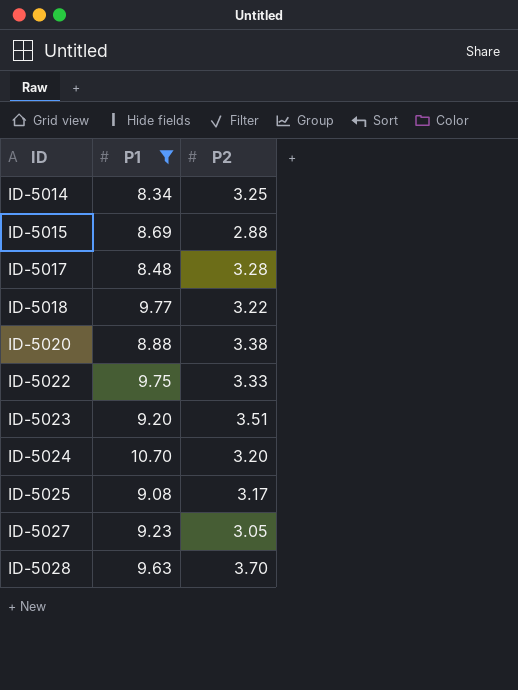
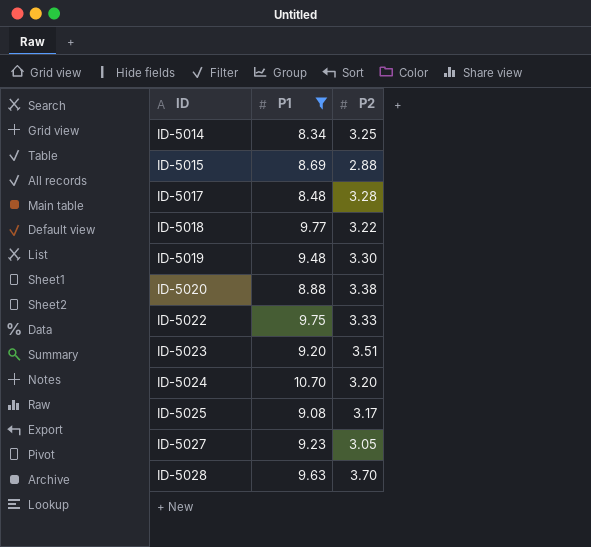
row ID-5019: none -> 9.48 | 3.30

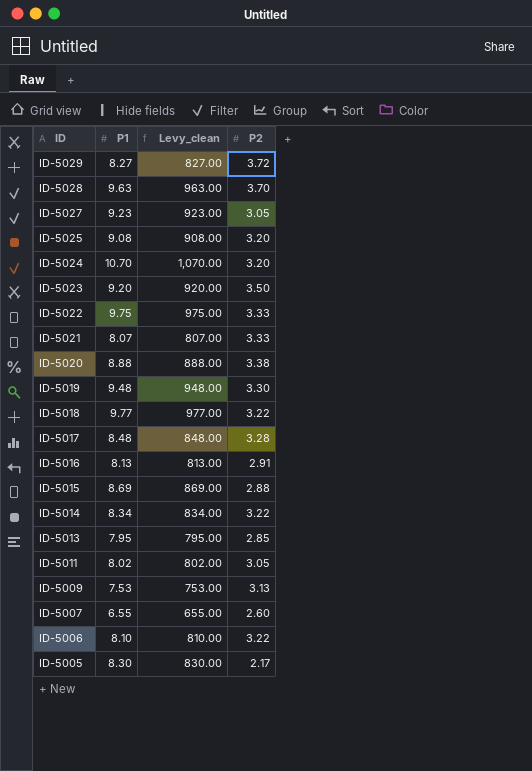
filter: P1 >= 8.34 -> none
row order: ID ascending -> ID descending
column Levy_clean | formula: none -> [P1] * 100
ID-5025 | P2: 3.17 -> 3.20
ID-5023 | P2: 3.51 -> 3.50
ID-5014 | P2: 3.25 -> 3.22

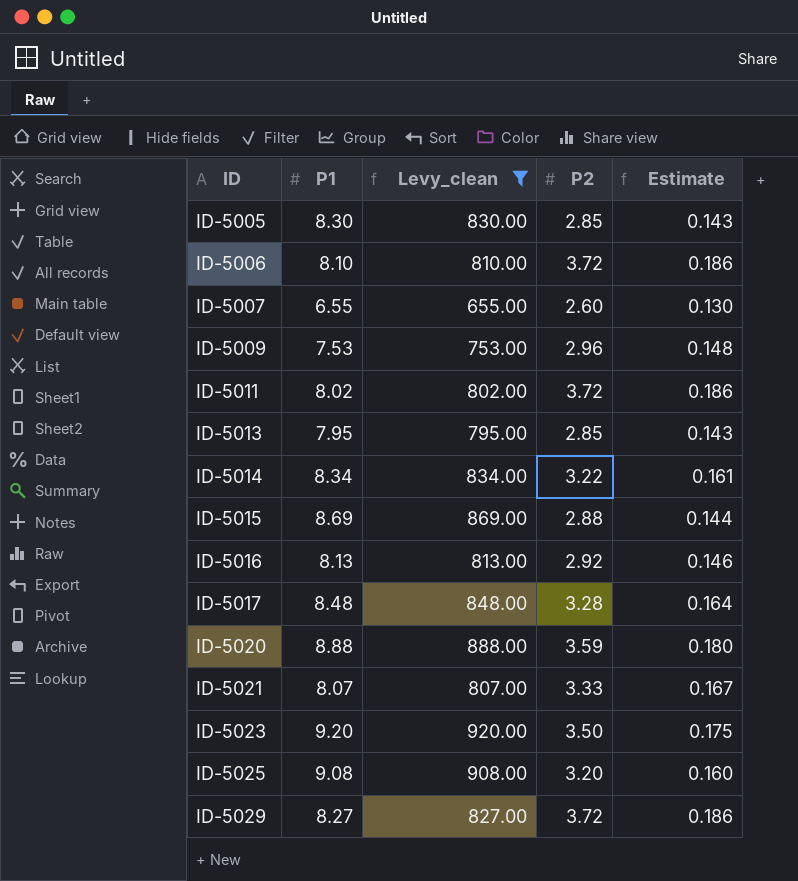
filter: none -> Levy_clean <= 920.00
row order: ID descending -> ID ascending
column Estimate | formula: none -> [P2] * 0.05
ID-5005 | P2: 2.17 -> 2.85
ID-5006 | P2: 3.22 -> 3.72
ID-5009 | P2: 3.13 -> 2.96
ID-5011 | P2: 3.05 -> 3.72
ID-5016 | P2: 2.91 -> 2.92
ID-5020 | P2: 3.38 -> 3.59

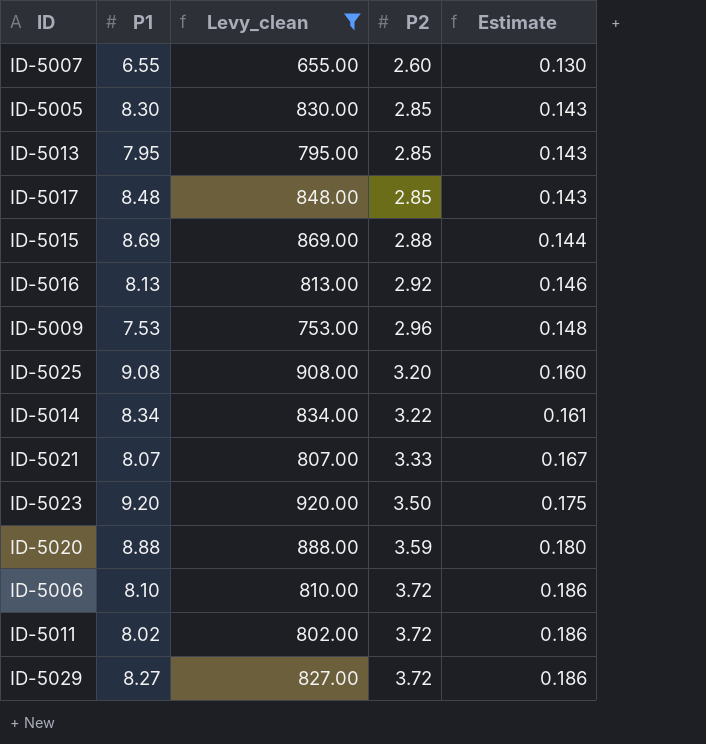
row order: ID ascending -> P2 ascending
ID-5017 | P2: 3.28 -> 2.85
ID-5017 | Estimate: 0.164 -> 0.143

